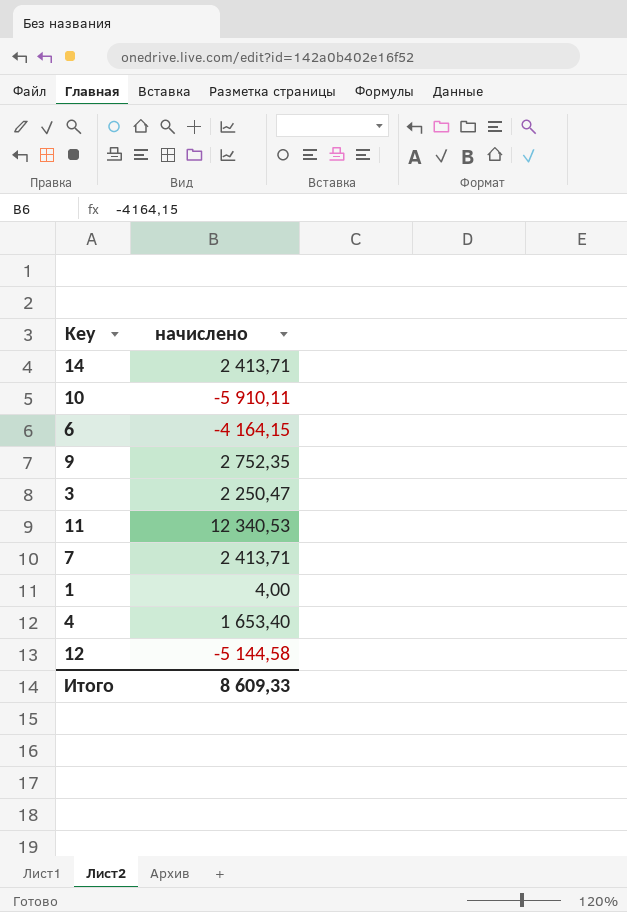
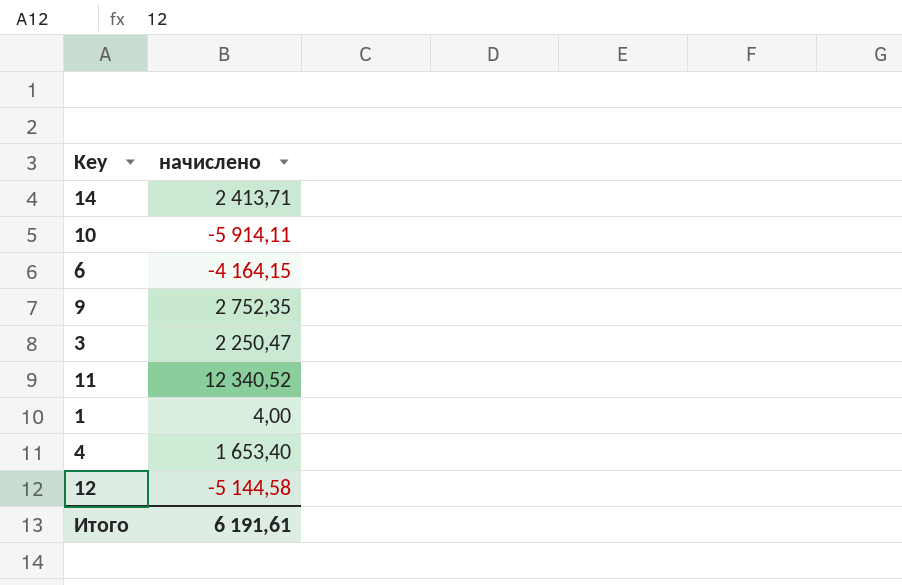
row 7: 2 413,71 -> none
10 | начислено: -5 910,11 -> -5 914,11
11 | начислено: 12 340,53 -> 12 340,52
Итого | начислено: 8 609,33 -> 6 191,61

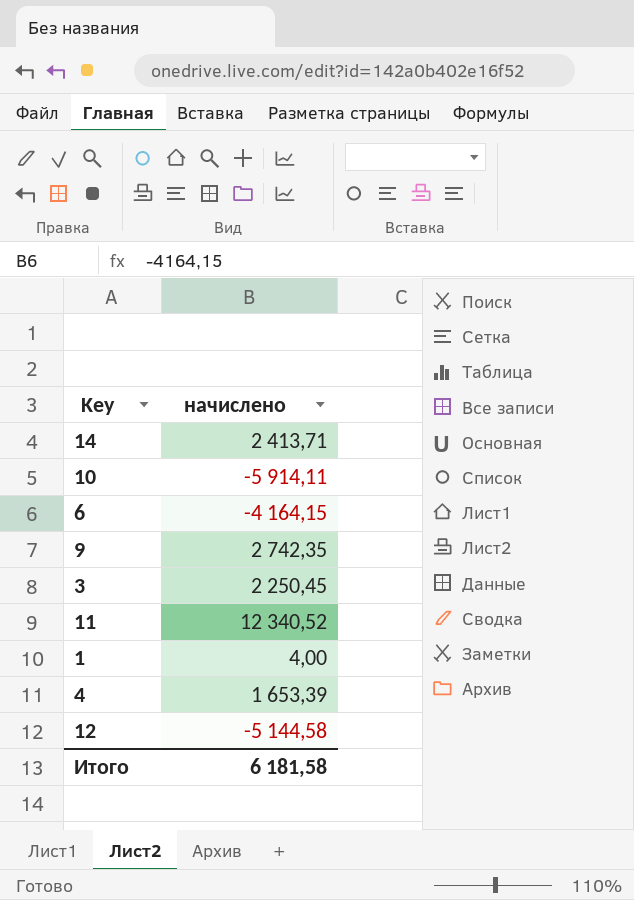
9 | начислено: 2 752,35 -> 2 742,35
3 | начислено: 2 250,47 -> 2 250,45
4 | начислено: 1 653,40 -> 1 653,39
Итого | начислено: 6 191,61 -> 6 181,58

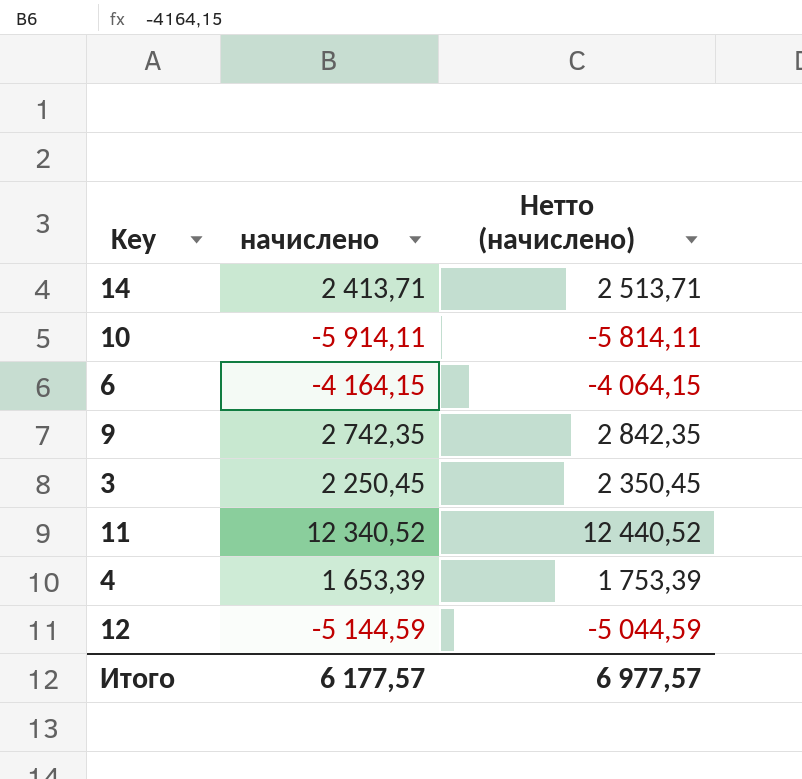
column Нетто (начислено) | formula: none -> [начислено] + 100
row 1: 4,00 -> none
12 | начислено: -5 144,58 -> -5 144,59
Итого | начислено: 6 181,58 -> 6 177,57

